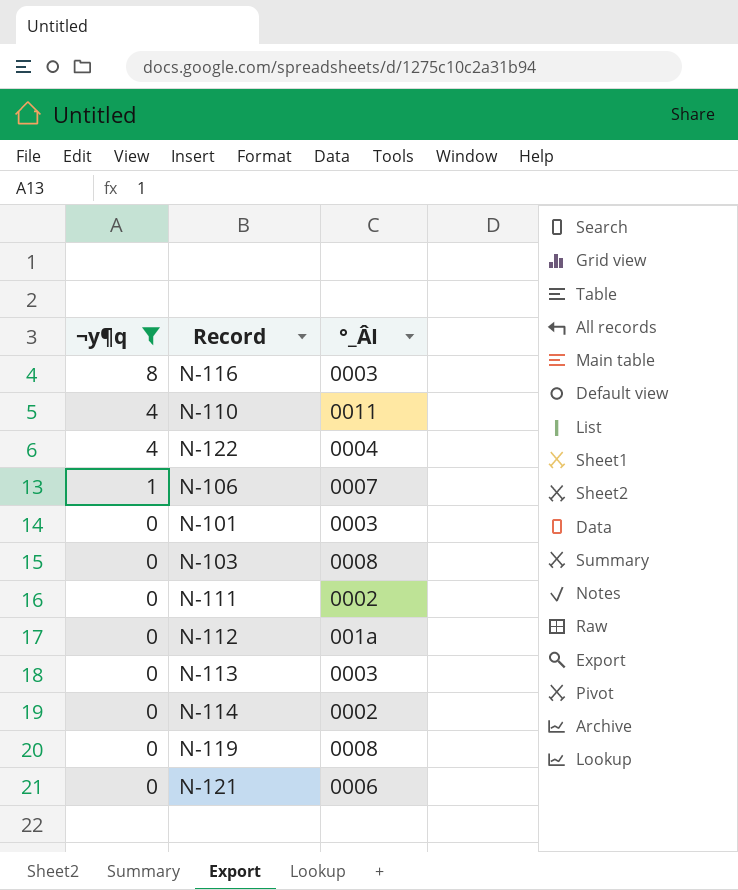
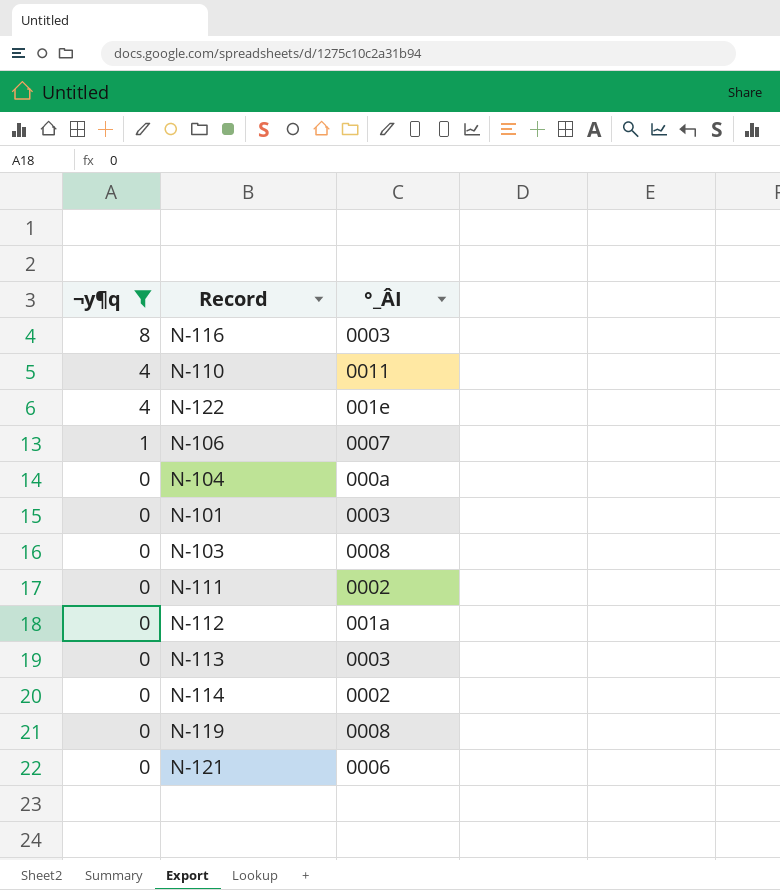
N-122 | °_ÂI: 0004 -> 001e
row N-104: none -> 0 | 000a

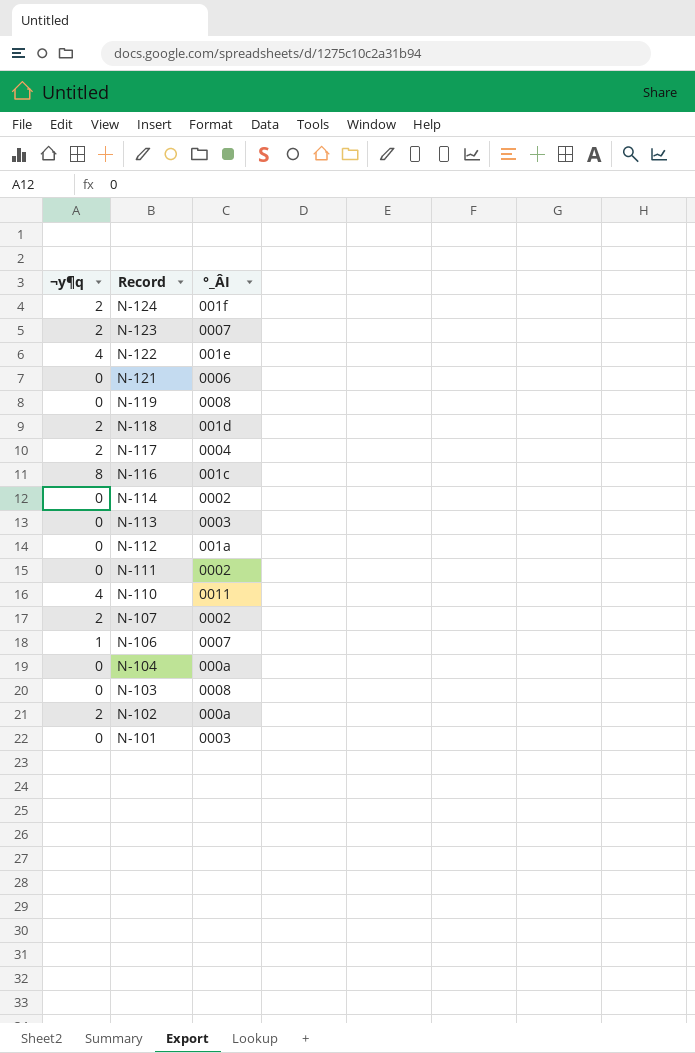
filter: ¬y¶q != 2 -> none
row order: ¬y¶q descending -> Record descending
N-116 | °_ÂI: 0003 -> 001c

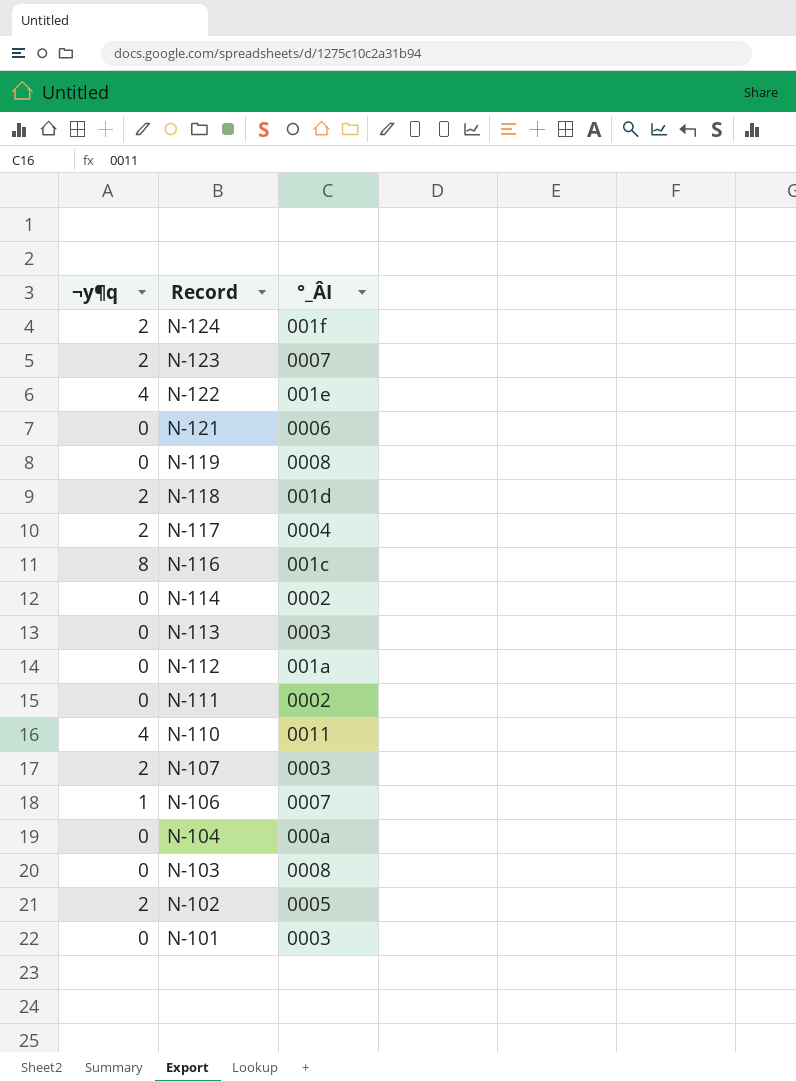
N-107 | °_ÂI: 0002 -> 0003
N-102 | °_ÂI: 000a -> 0005

